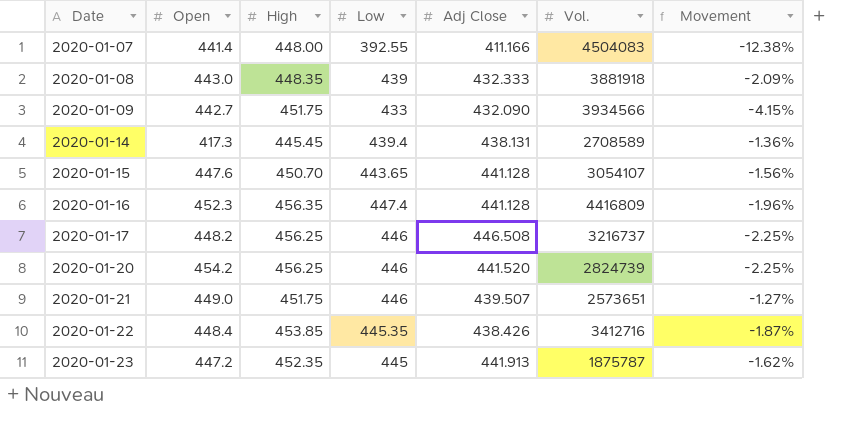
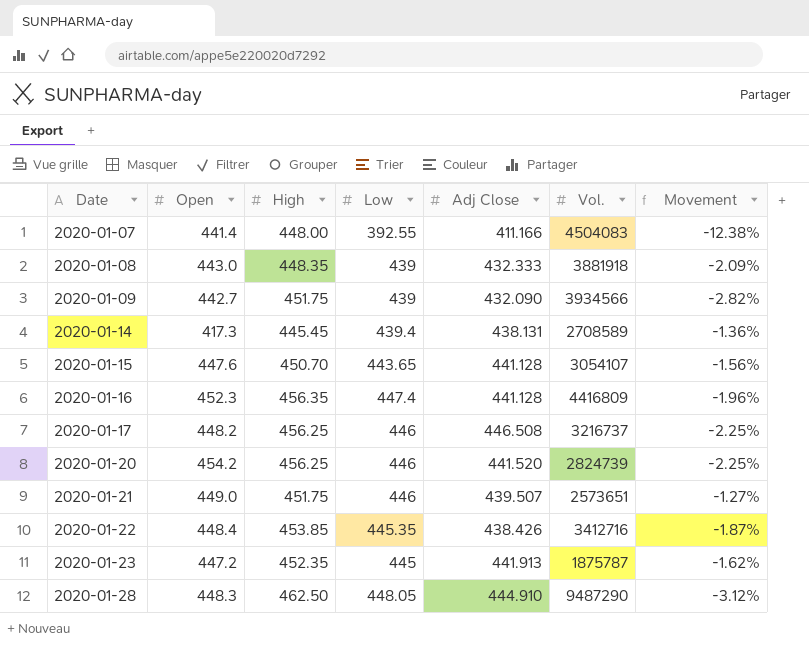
2020-01-09 | Low: 433 -> 439
2020-01-09 | Movement: -4.15% -> -2.82%
row 2020-01-28: none -> 448.3 | 462.50 | 448.05 | 444.910 | 9487290 | -3.12%

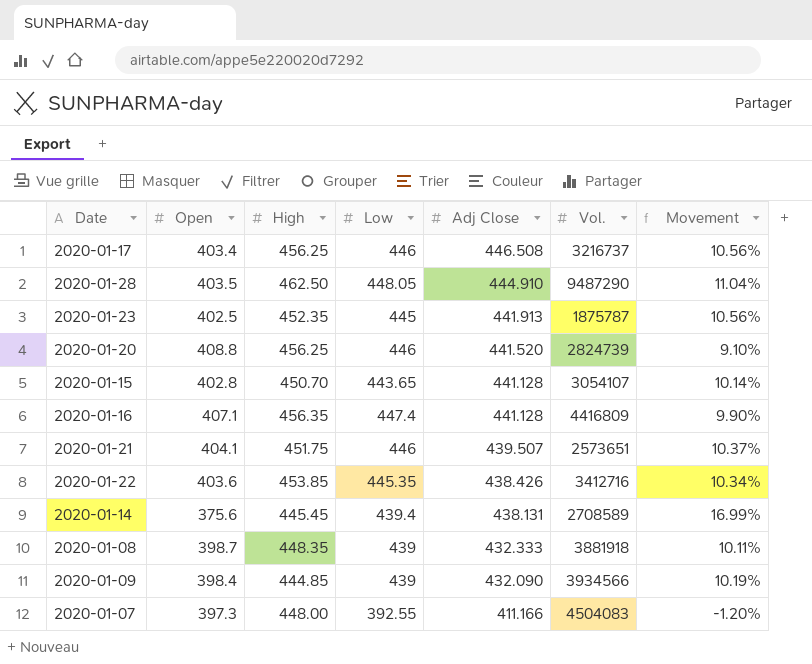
row order: Date ascending -> Adj Close descending
column Movement | formula: ([Low] - [High]) / [High] -> ([Low] - [Open]) / [Open]
2020-01-17 | Open: 448.2 -> 403.4
2020-01-28 | Open: 448.3 -> 403.5
2020-01-23 | Open: 447.2 -> 402.5
2020-01-20 | Open: 454.2 -> 408.8
2020-01-15 | Open: 447.6 -> 402.8
2020-01-16 | Open: 452.3 -> 407.1
2020-01-21 | Open: 449.0 -> 404.1
2020-01-22 | Open: 448.4 -> 403.6
2020-01-14 | Open: 417.3 -> 375.6
2020-01-08 | Open: 443.0 -> 398.7
2020-01-09 | Open: 442.7 -> 398.4
2020-01-09 | High: 451.75 -> 444.85
2020-01-07 | Open: 441.4 -> 397.3

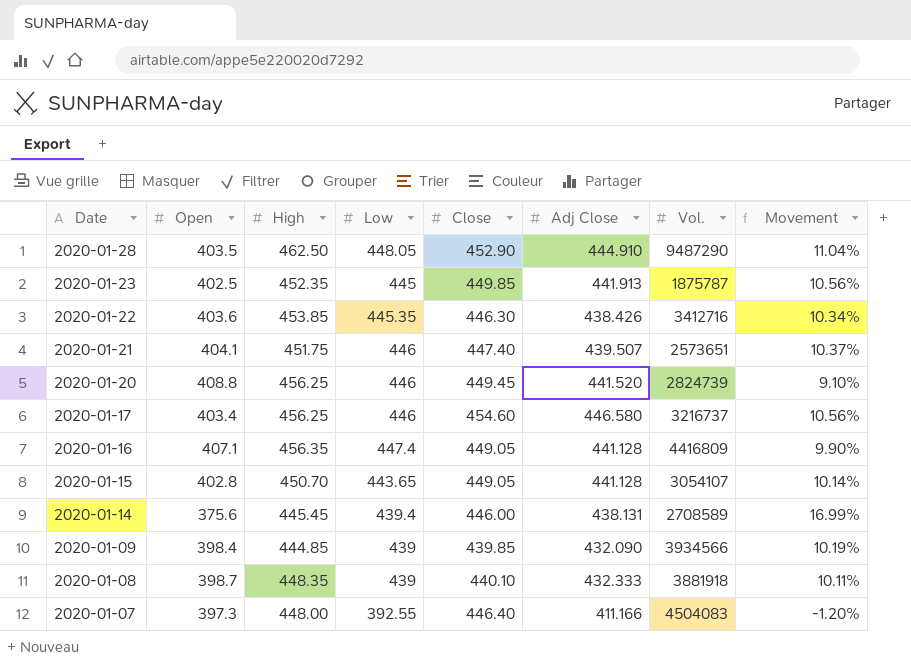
row order: Adj Close descending -> Date descending
column Close | position: none -> 5
2020-01-17 | Adj Close: 446.508 -> 446.580

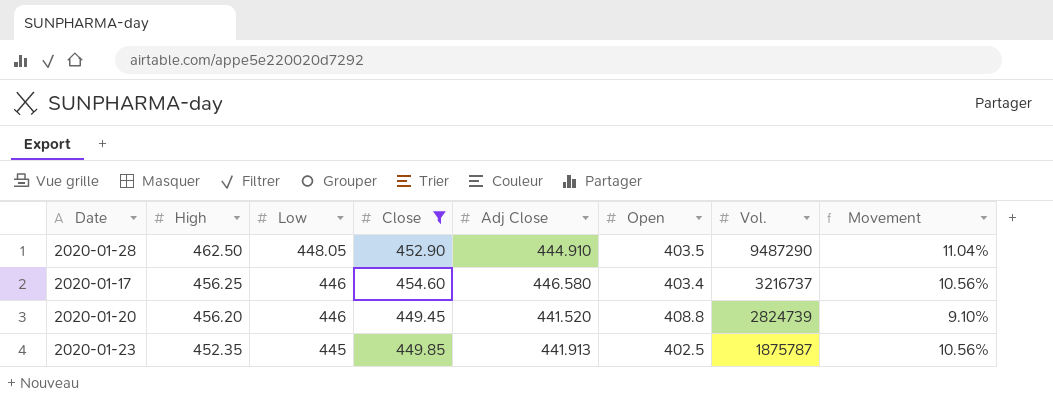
filter: none -> Close >= 449.45
row order: Date descending -> High descending
column Open | position: 2 -> 6
2020-01-20 | High: 456.25 -> 456.20

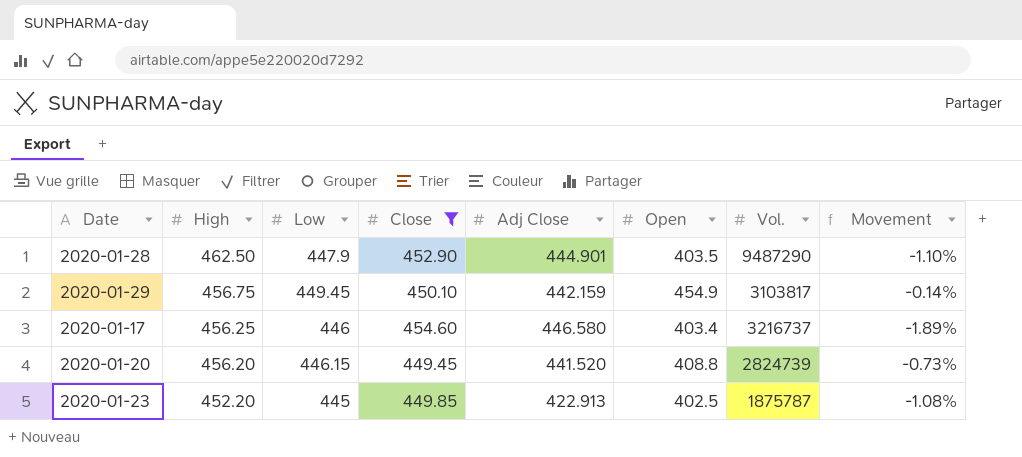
column Movement | formula: ([Low] - [Open]) / [Open] -> ([Low] - [Close]) / [Close]
2020-01-28 | Low: 448.05 -> 447.9
2020-01-28 | Adj Close: 444.910 -> 444.901
row 2020-01-29: none -> 456.75 | 449.45 | 450.10 | 442.159 | 454.9 | 3103817 | -0.14%
2020-01-20 | Low: 446 -> 446.15
2020-01-23 | High: 452.35 -> 452.20
2020-01-23 | Adj Close: 441.913 -> 422.913

